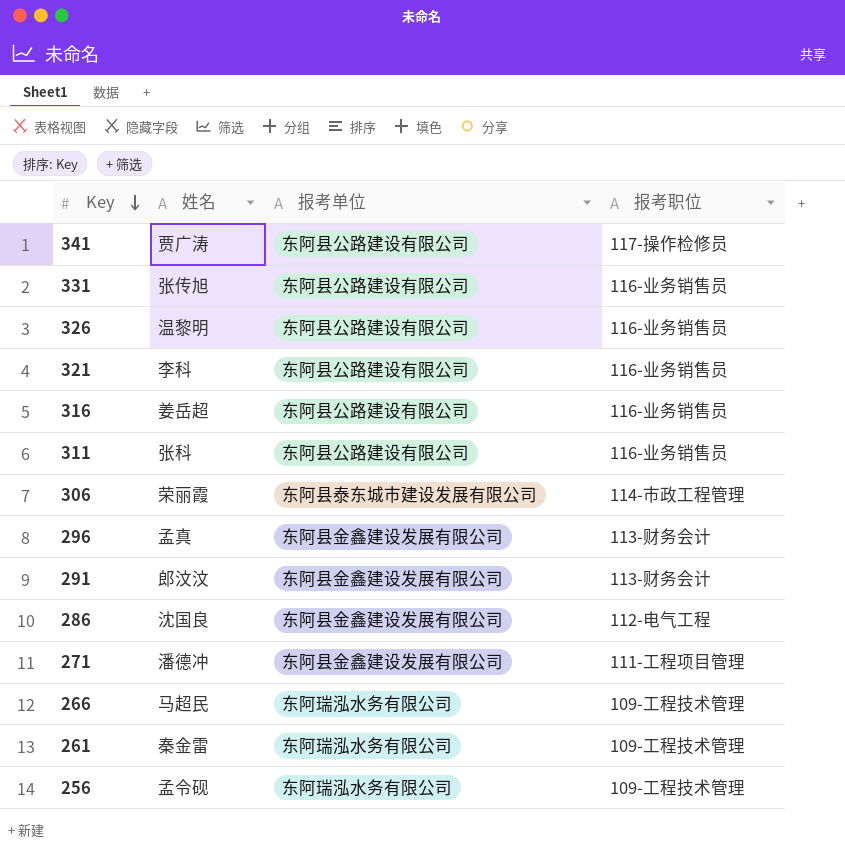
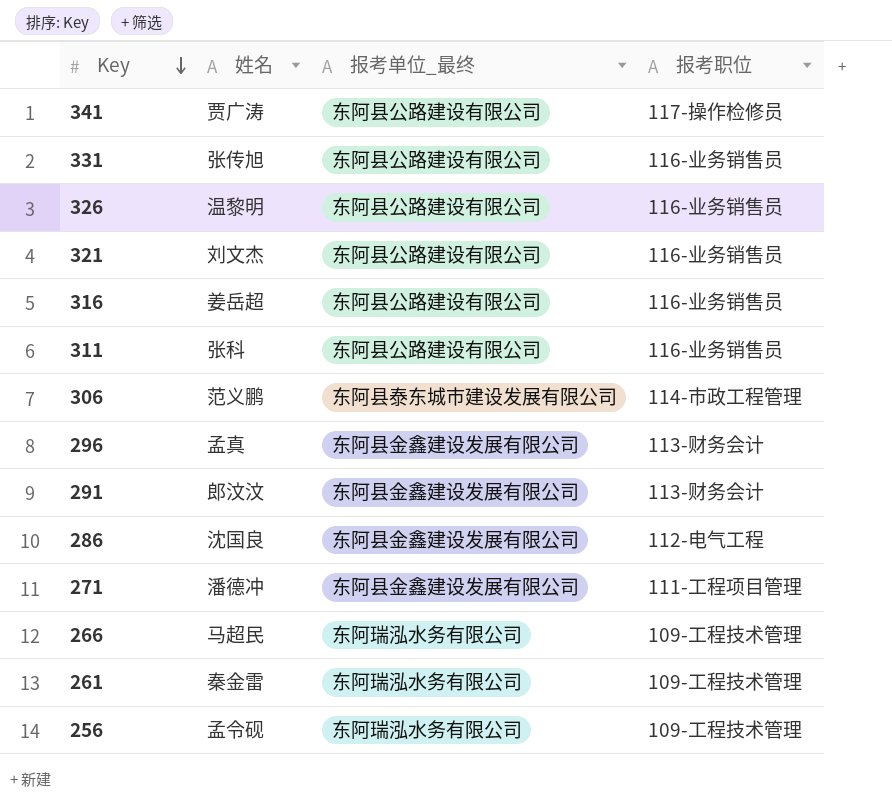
column name: 报考单位 -> 报考单位_最终
321 | 姓名: 李科 -> 刘文杰
306 | 姓名: 荣丽霞 -> 范义鹏

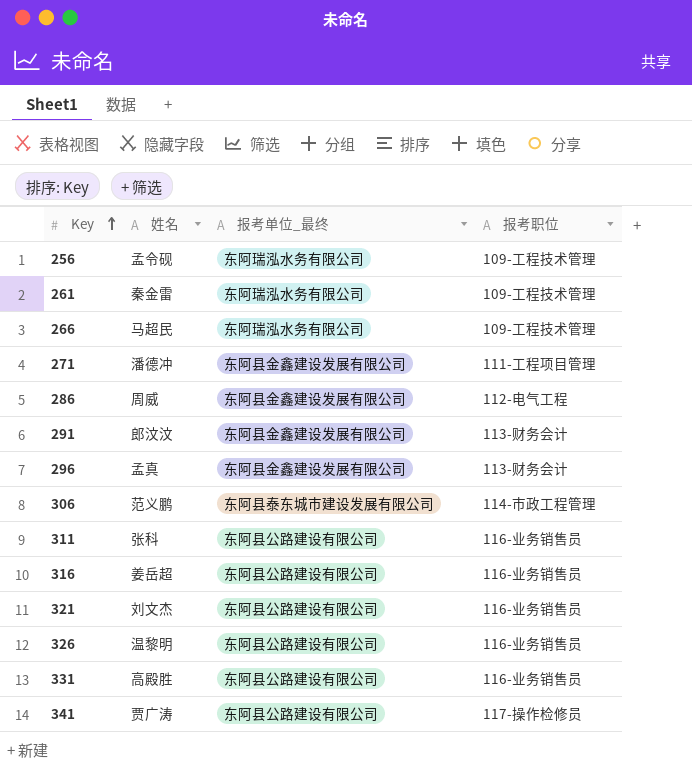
row order: Key descending -> Key ascending
286 | 姓名: 沈国良 -> 周威
331 | 姓名: 张传旭 -> 高殿胜

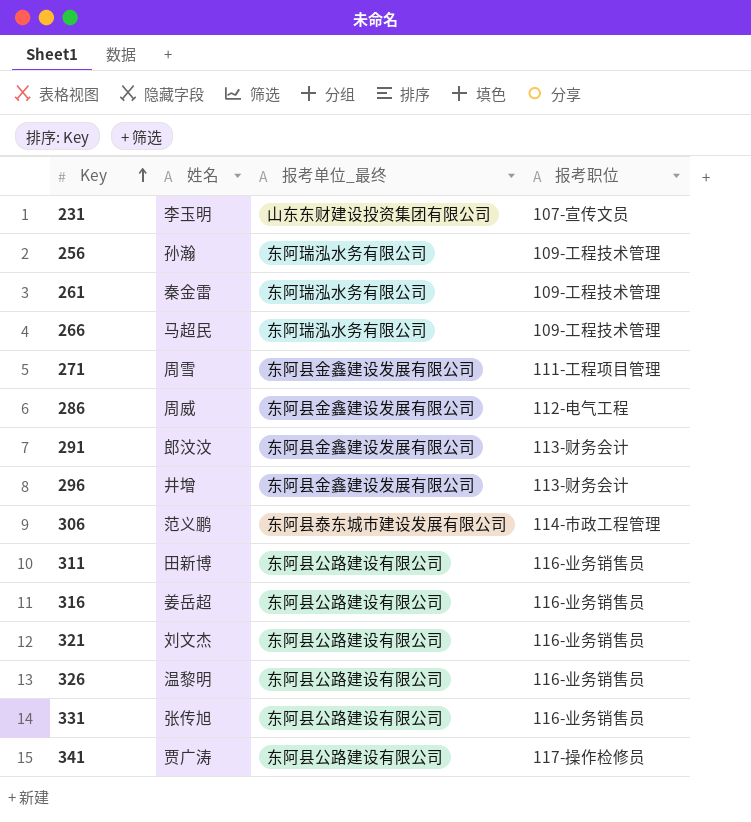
row 231: none -> 李玉明 | 山东东财建设投资集团有限公司 | 107-宣传文员
256 | 姓名: 孟令砚 -> 孙瀚
271 | 姓名: 潘德冲 -> 周雪
296 | 姓名: 孟真 -> 井增
311 | 姓名: 张科 -> 田新博
331 | 姓名: 高殿胜 -> 张传旭

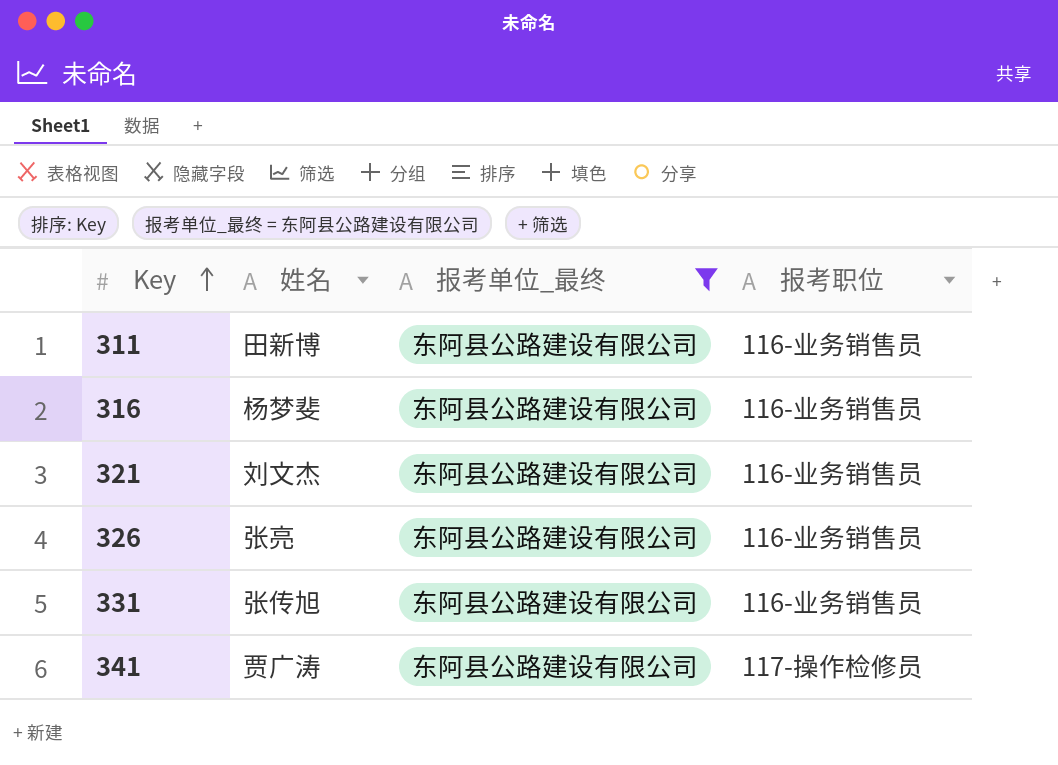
filter: none -> 报考单位_最终 = 东阿县公路建设有限公司
316 | 姓名: 姜岳超 -> 杨梦斐
326 | 姓名: 温黎明 -> 张亮

